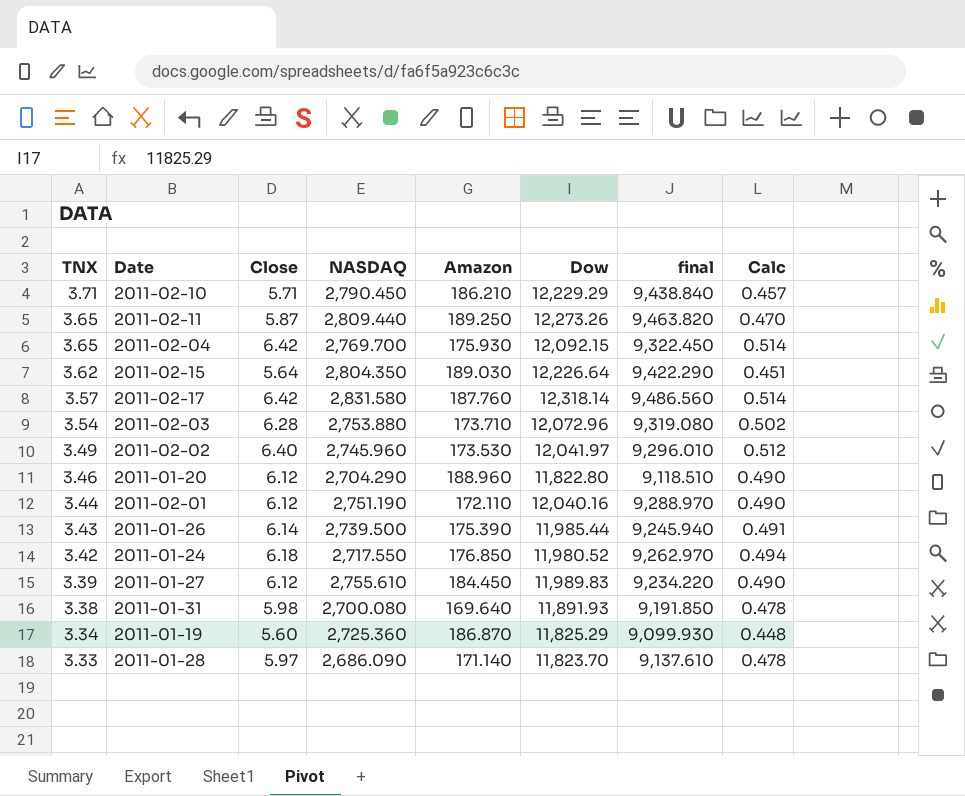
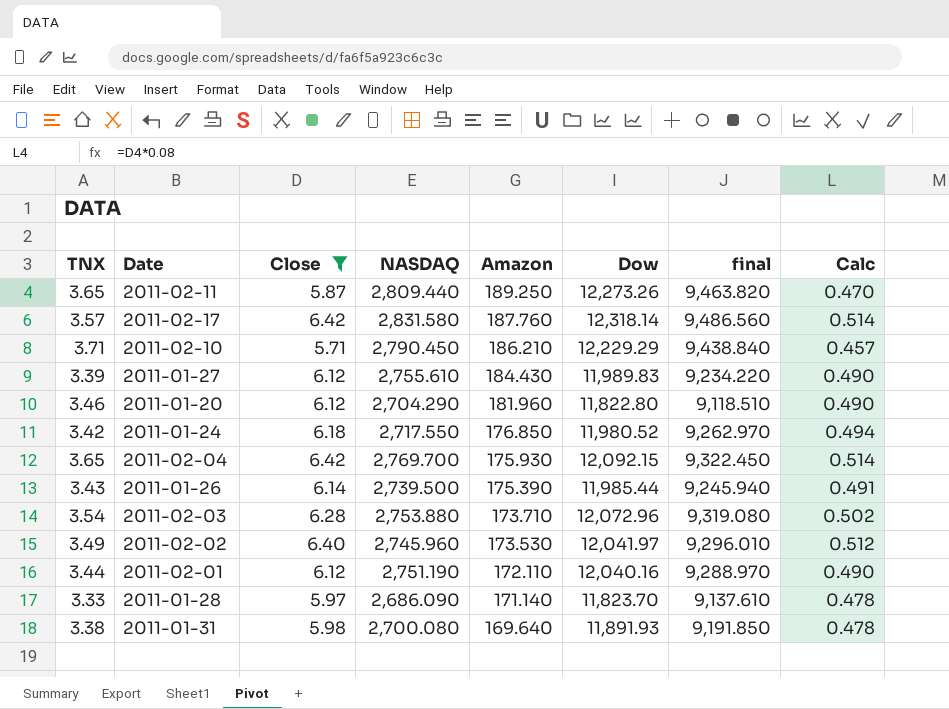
filter: none -> Close >= 5.71
row order: TNX descending -> Amazon descending
2011-01-27 | Amazon: 184.450 -> 184.430
2011-01-20 | Amazon: 188.960 -> 181.960

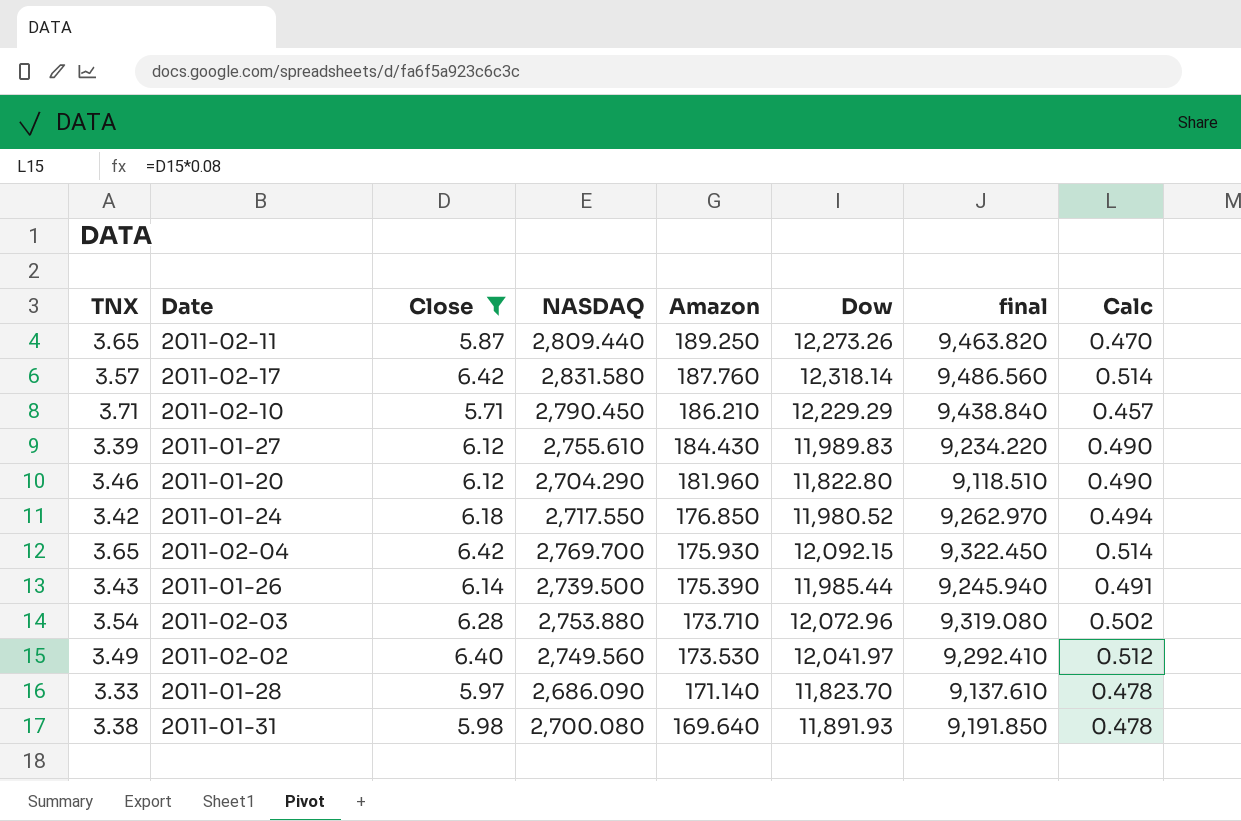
row 2011-02-01: 3.44 | 6.12 | 2,751.190 | 172.110 | 12,040.16 | 9,288.970 | 0.490 -> none
2011-02-02 | NASDAQ: 2,745.960 -> 2,749.560
2011-02-02 | final: 9,296.010 -> 9,292.410

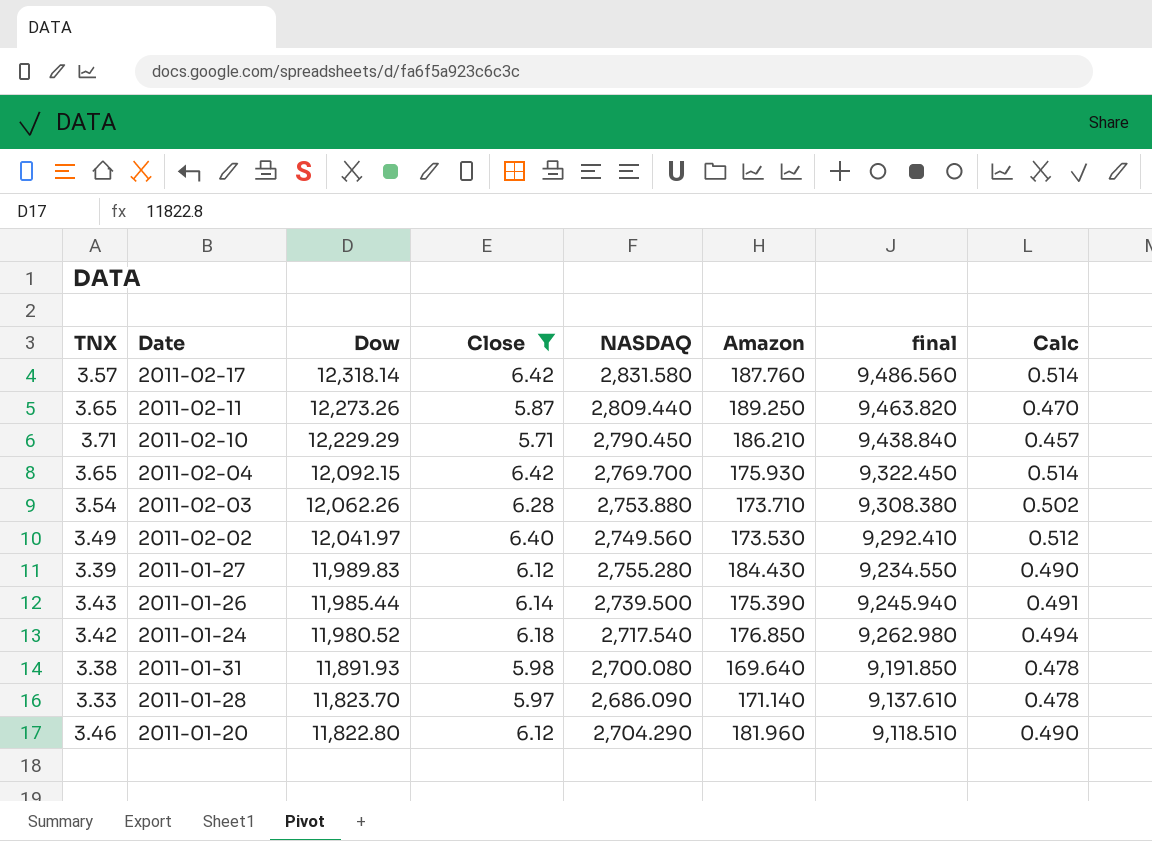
row order: Amazon descending -> Dow descending
column Dow | position: 6 -> 3
2011-02-03 | Dow: 12,072.96 -> 12,062.26
2011-02-03 | final: 9,319.080 -> 9,308.380
2011-01-27 | NASDAQ: 2,755.610 -> 2,755.280
2011-01-27 | final: 9,234.220 -> 9,234.550
2011-01-24 | NASDAQ: 2,717.550 -> 2,717.540
2011-01-24 | final: 9,262.970 -> 9,262.980

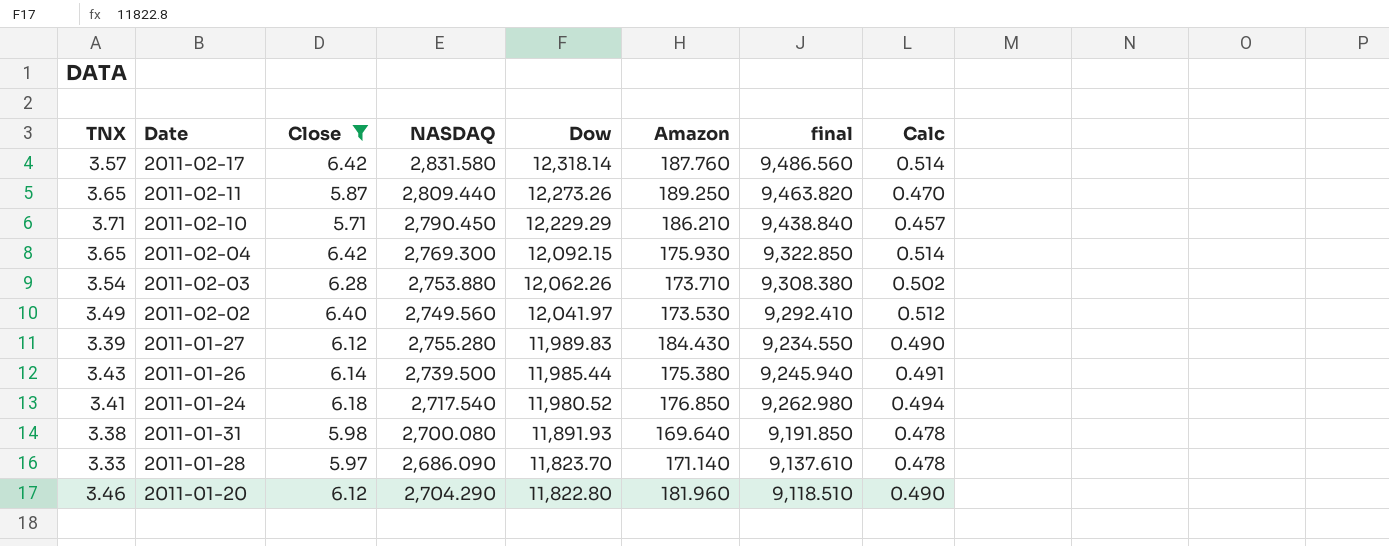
column Dow | position: 3 -> 5
2011-02-04 | NASDAQ: 2,769.700 -> 2,769.300
2011-02-04 | final: 9,322.450 -> 9,322.850
2011-01-26 | Amazon: 175.390 -> 175.380
2011-01-24 | TNX: 3.42 -> 3.41

